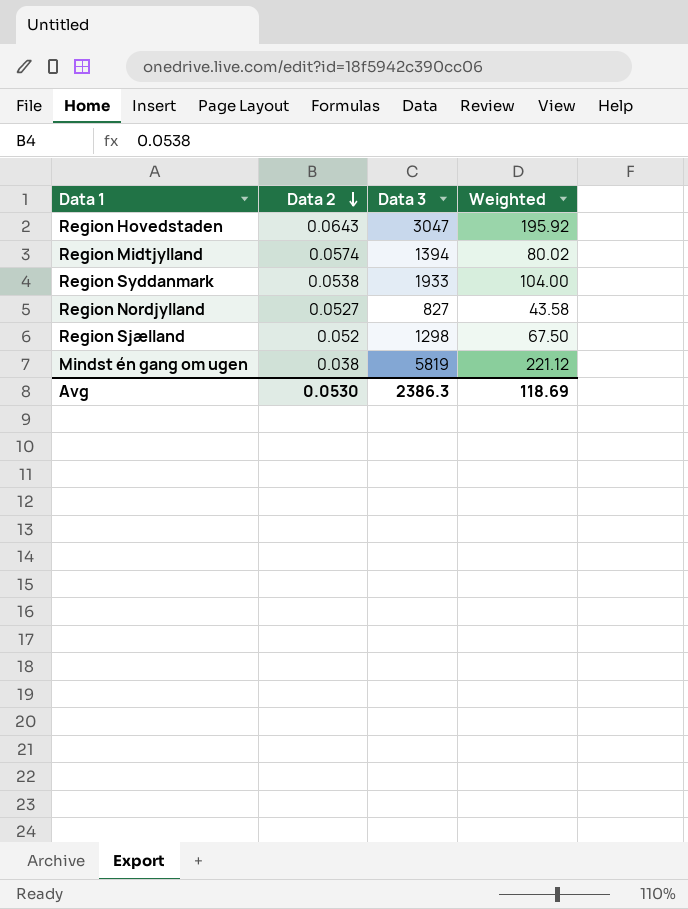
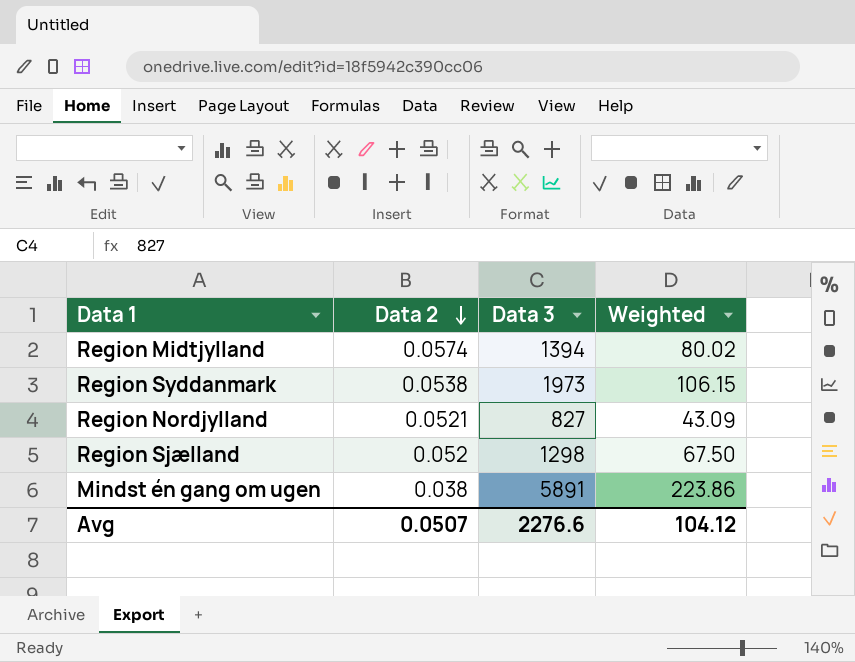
row Region Hovedstaden: 0.0643 | 3047 | 195.92 -> none
Region Syddanmark | Data 3: 1933 -> 1973
Region Syddanmark | Weighted: 104.00 -> 106.15
Region Nordjylland | Data 2: 0.0527 -> 0.0521
Region Nordjylland | Weighted: 43.58 -> 43.09
Mindst én gang om ugen | Data 3: 5819 -> 5891
Mindst én gang om ugen | Weighted: 221.12 -> 223.86
Avg | Data 2: 0.0530 -> 0.0507
Avg | Data 3: 2386.3 -> 2276.6
Avg | Weighted: 118.69 -> 104.12

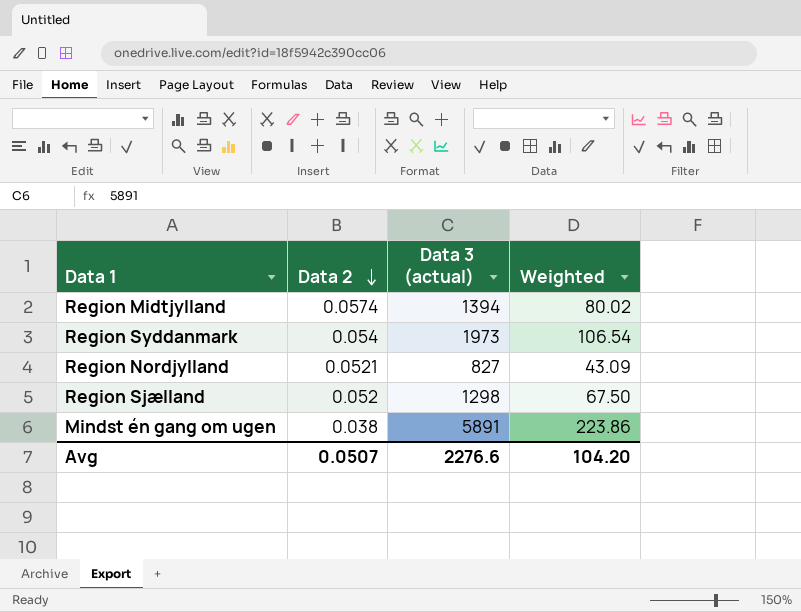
column name: Data 3 -> Data 3 (actual)
Region Syddanmark | Data 2: 0.0538 -> 0.054
Region Syddanmark | Weighted: 106.15 -> 106.54
Avg | Weighted: 104.12 -> 104.20

